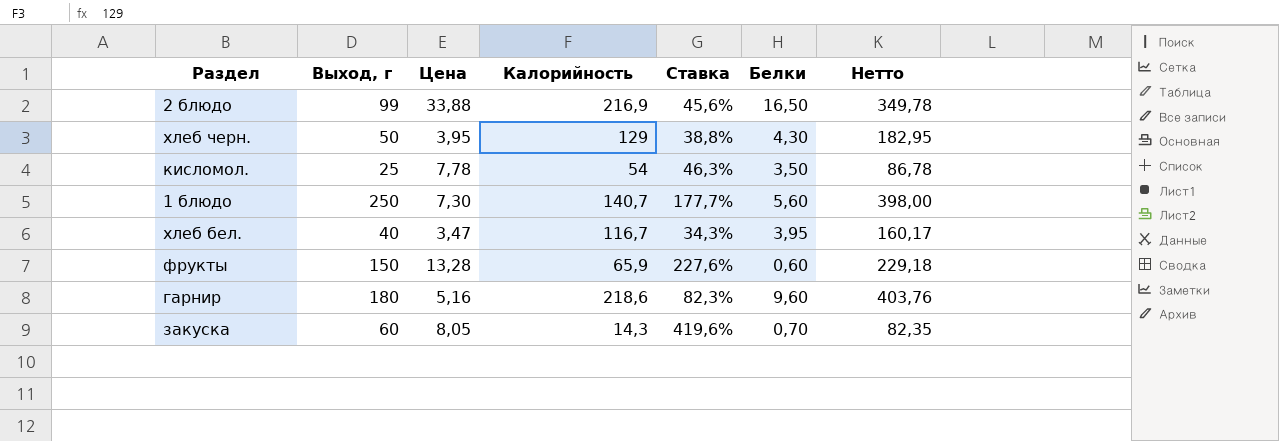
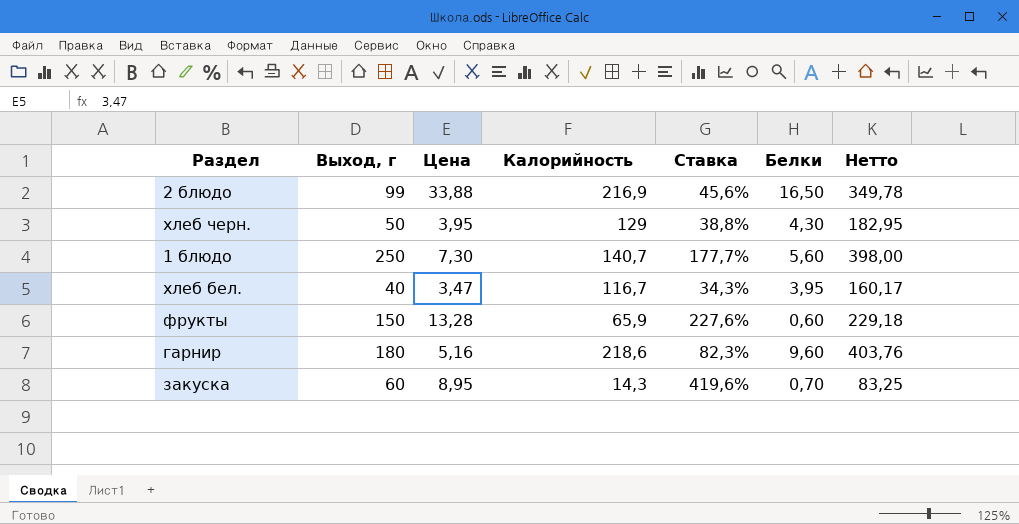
row кисломол.: 25 | 7,78 | 54 | 46,3% | 3,50 | 86,78 -> none
закуска | Цена: 8,05 -> 8,95
закуска | Нетто: 82,35 -> 83,25

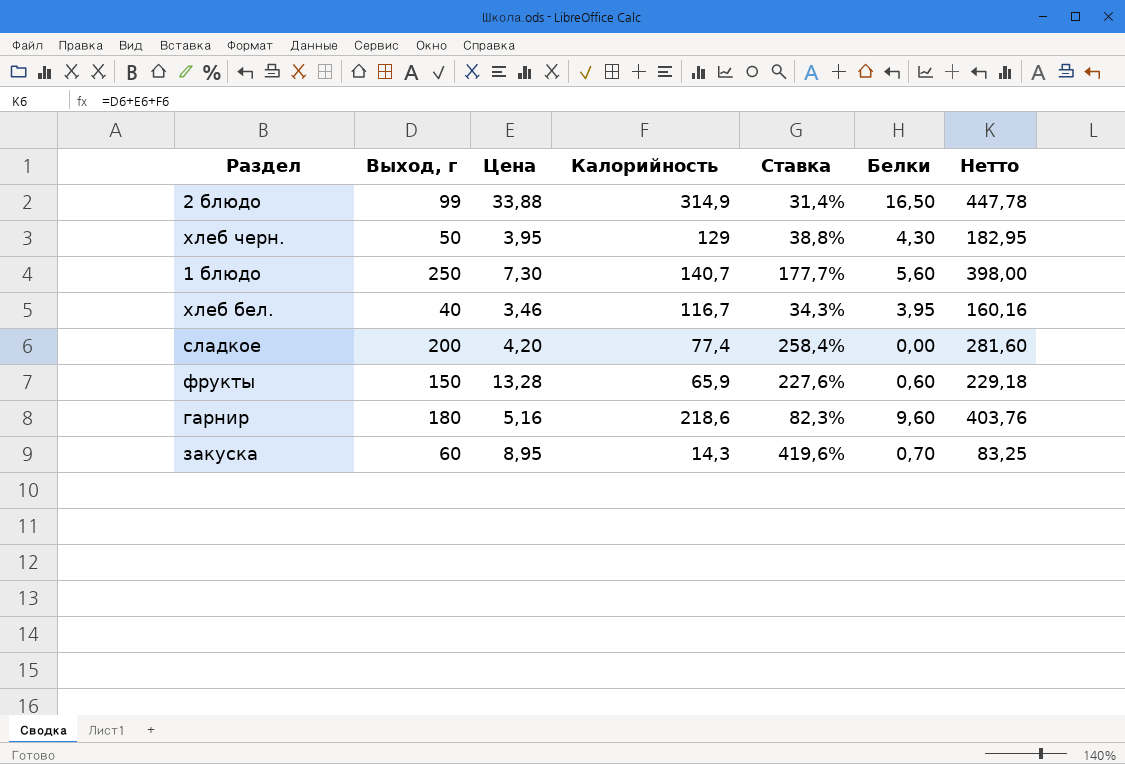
2 блюдо | Калорийность: 216,9 -> 314,9
2 блюдо | Ставка: 45,6% -> 31,4%
2 блюдо | Нетто: 349,78 -> 447,78
хлеб бел. | Цена: 3,47 -> 3,46
хлеб бел. | Нетто: 160,17 -> 160,16
row сладкое: none -> 200 | 4,20 | 77,4 | 258,4% | 0,00 | 281,60

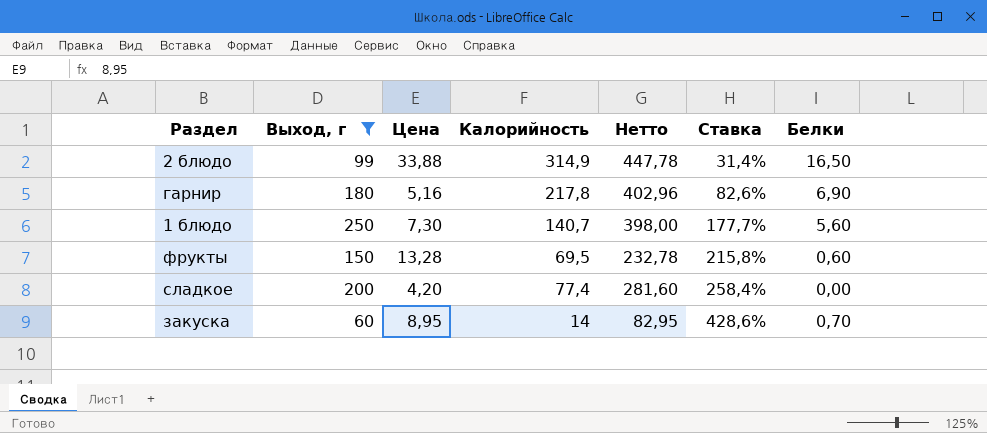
filter: none -> Выход, г >= 60
row order: none -> Ставка ascending
column Нетто | position: 7 -> 5
гарнир | Калорийность: 218,6 -> 217,8
гарнир | Нетто: 403,76 -> 402,96
гарнир | Ставка: 82,3% -> 82,6%
гарнир | Белки: 9,60 -> 6,90
фрукты | Калорийность: 65,9 -> 69,5
фрукты | Нетто: 229,18 -> 232,78
фрукты | Ставка: 227,6% -> 215,8%
закуска | Калорийность: 14,3 -> 14
закуска | Нетто: 83,25 -> 82,95
закуска | Ставка: 419,6% -> 428,6%

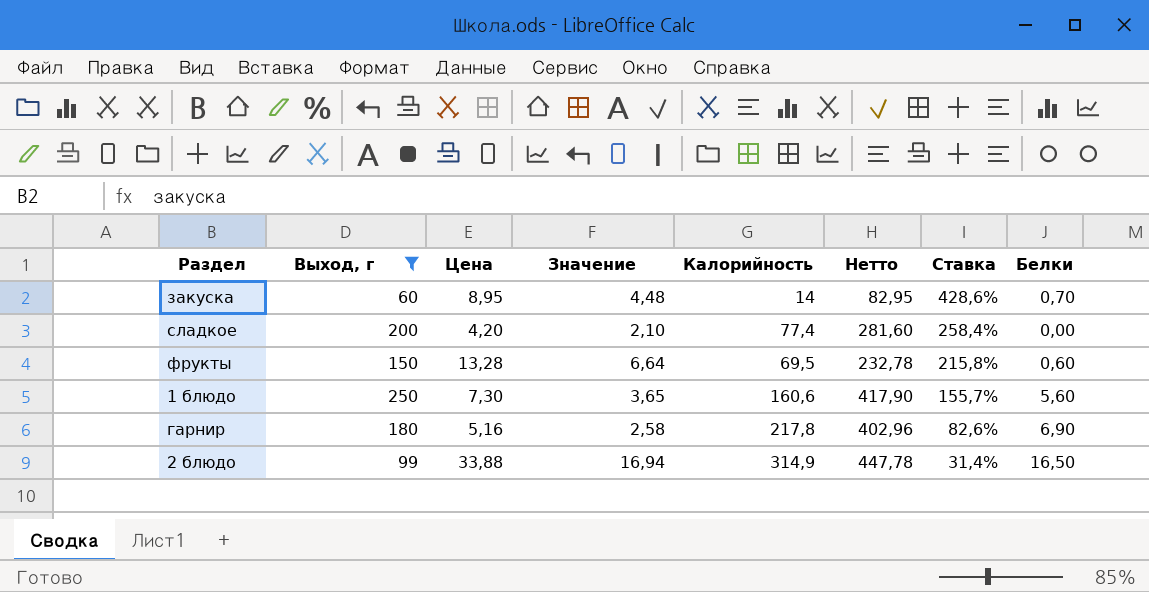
row order: Ставка ascending -> Ставка descending
column Значение | formula: none -> [Цена] * 0,5
1 блюдо | Калорийность: 140,7 -> 160,6
1 блюдо | Нетто: 398,00 -> 417,90
1 блюдо | Ставка: 177,7% -> 155,7%

